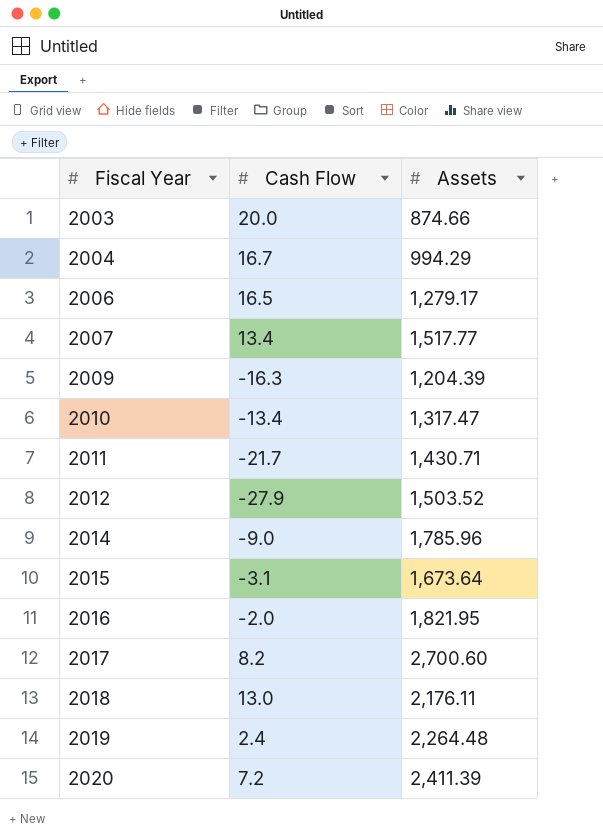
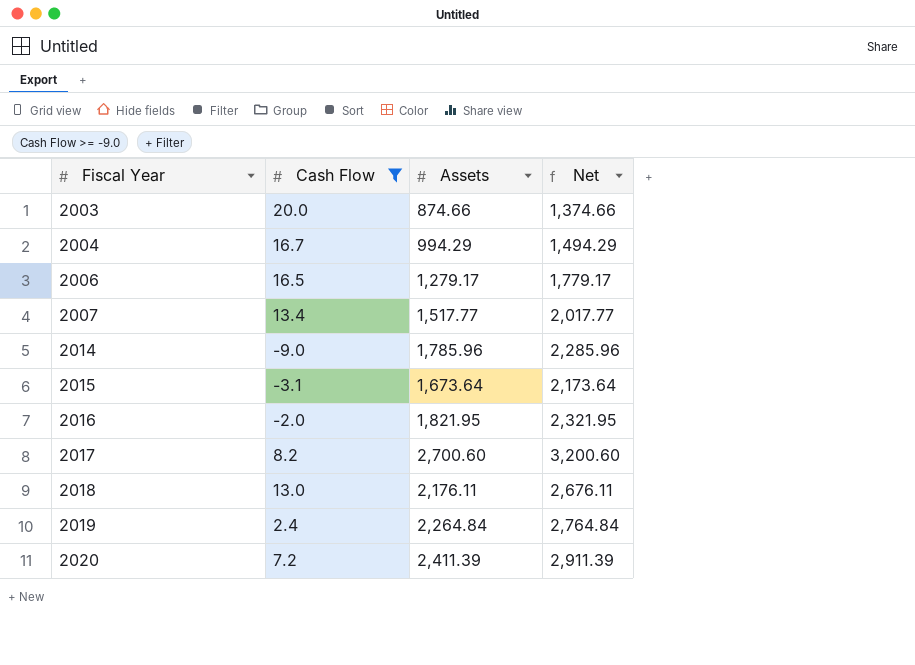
filter: none -> Cash Flow >= -9.0
column Net | formula: none -> [Assets] + 500
2019 | Assets: 2,264.48 -> 2,264.84

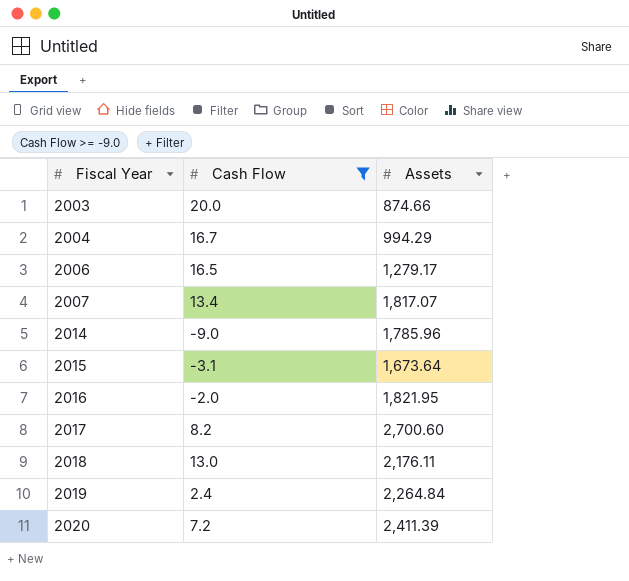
column Net | formula: [Assets] + 500 -> none
2007 | Assets: 1,517.77 -> 1,817.07

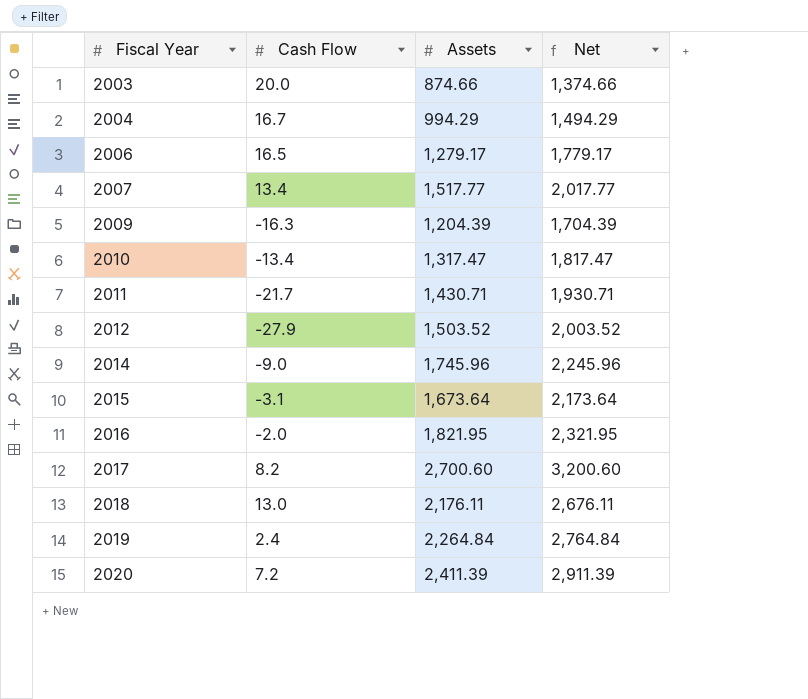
filter: Cash Flow >= -9.0 -> none
column Net | formula: none -> [Assets] + 500
2007 | Assets: 1,817.07 -> 1,517.77
2014 | Assets: 1,785.96 -> 1,745.96

